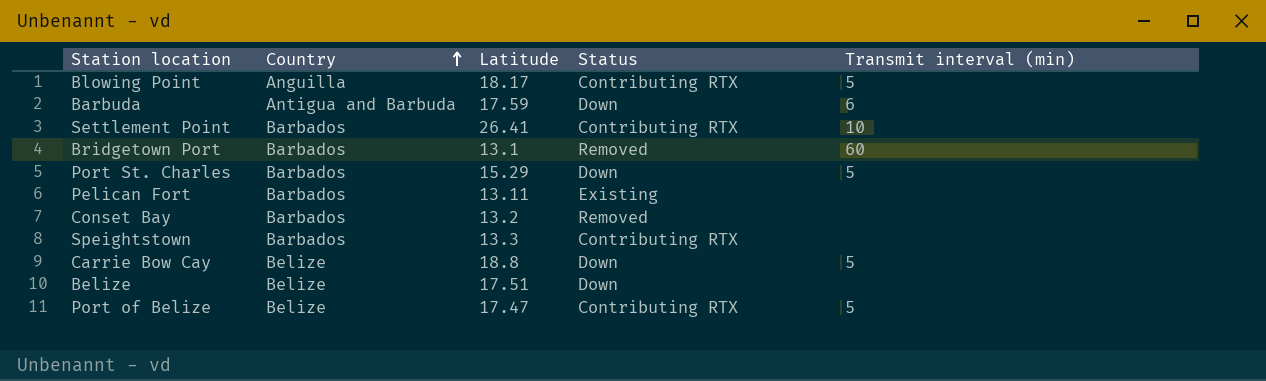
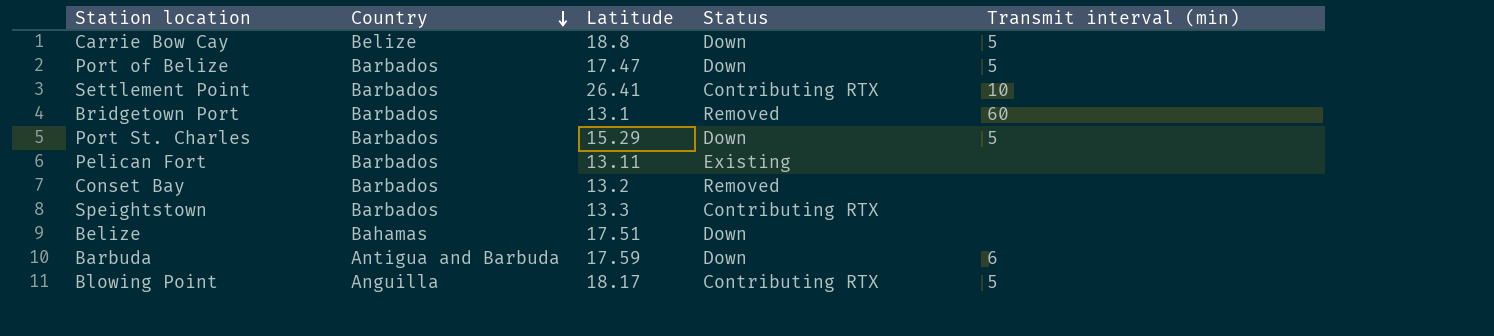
row order: Country ascending -> Country descending
Port of Belize | Country: Belize -> Barbados
Port of Belize | Status: Contributing RTX -> Down
Belize | Country: Belize -> Bahamas

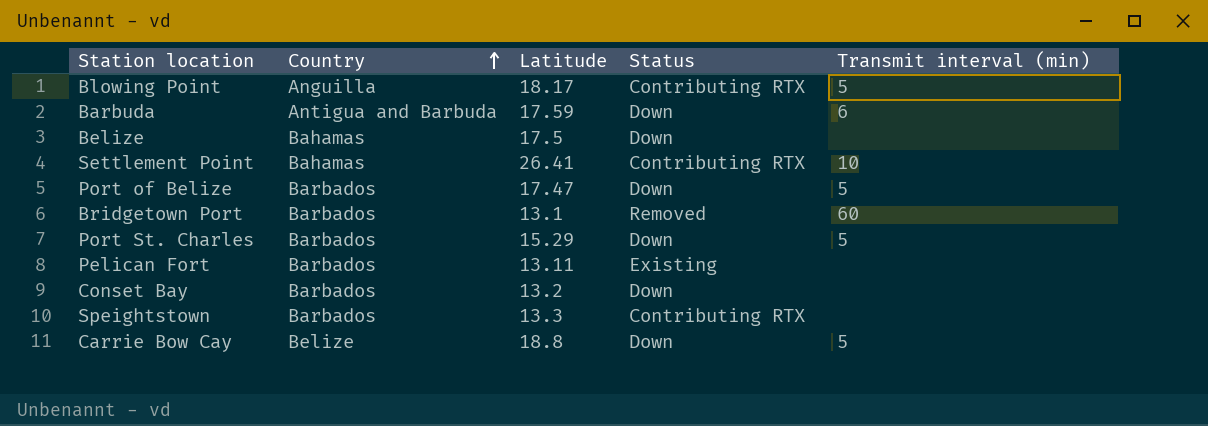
row order: Country descending -> Country ascending
Belize | Latitude: 17.51 -> 17.5
Settlement Point | Country: Barbados -> Bahamas
Conset Bay | Status: Removed -> Down

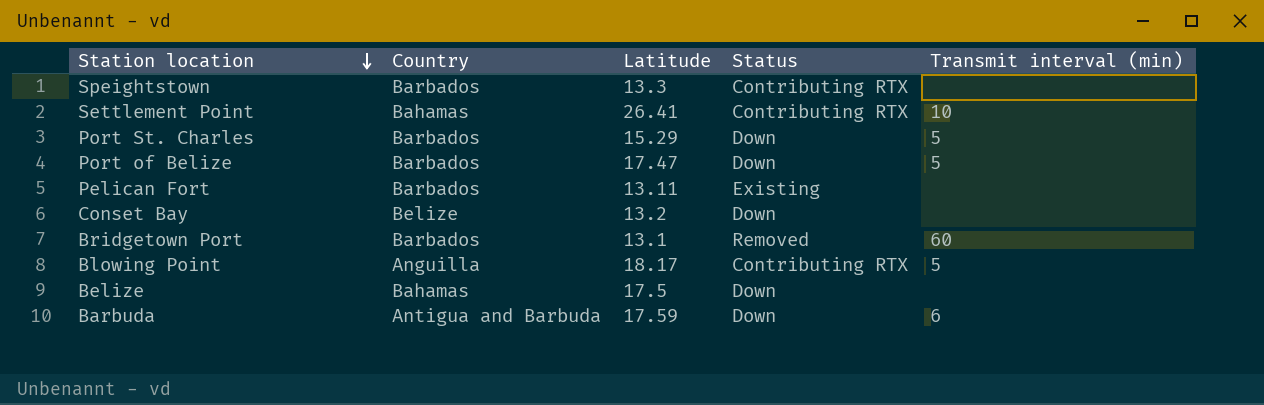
row order: Country ascending -> Station location descending
row Carrie Bow Cay: Belize | 18.8 | Down | 5 -> none
Conset Bay | Country: Barbados -> Belize

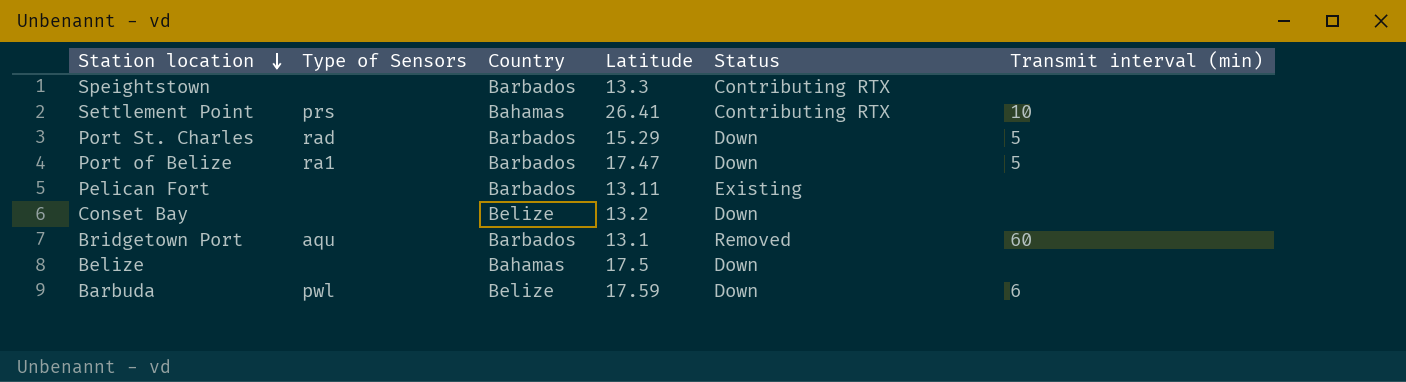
column Type of Sensors | position: none -> 2
row Blowing Point: Anguilla | 18.17 | Contributing RTX | 5 -> none
Barbuda | Country: Antigua and Barbuda -> Belize

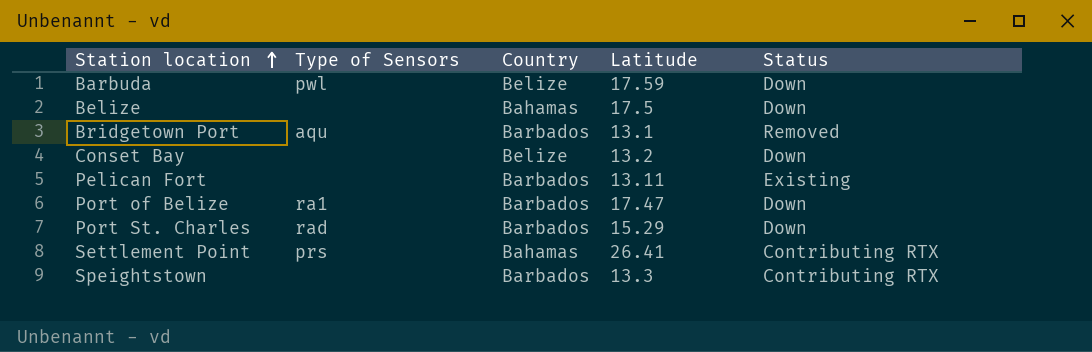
row order: Station location descending -> Station location ascending
column Transmit interval (min) | position: 6 -> none

